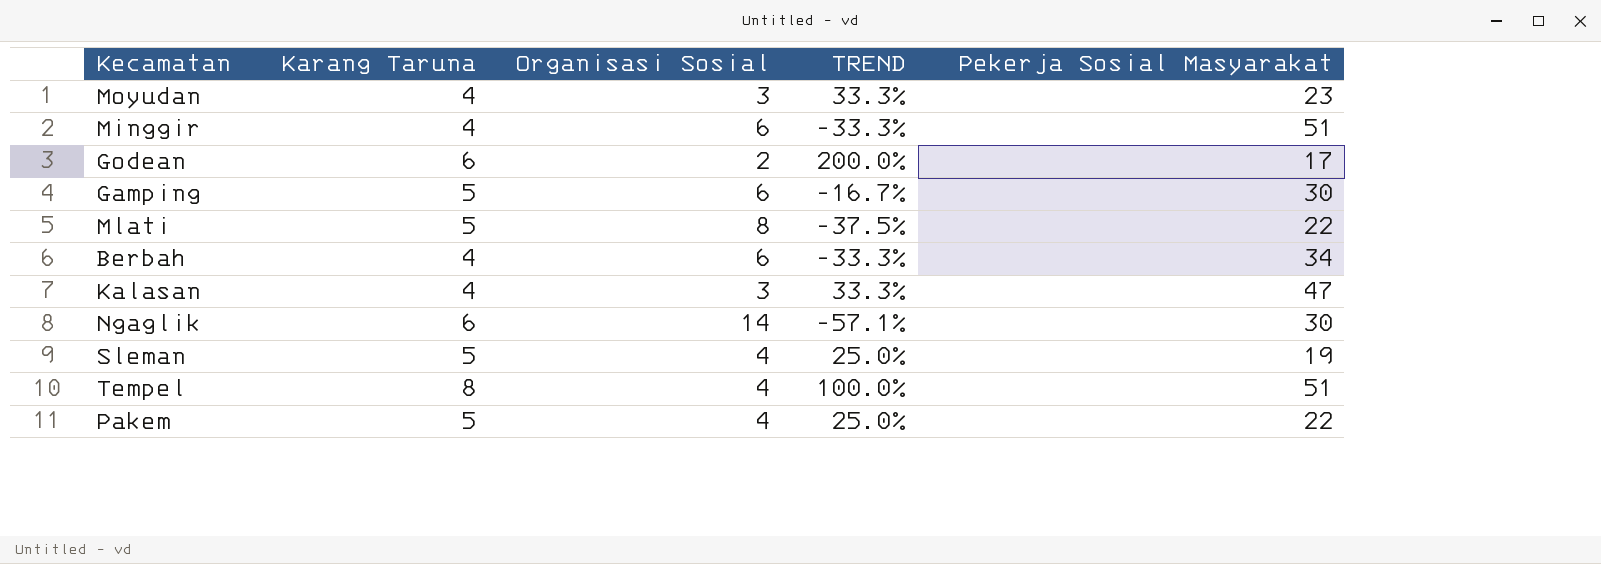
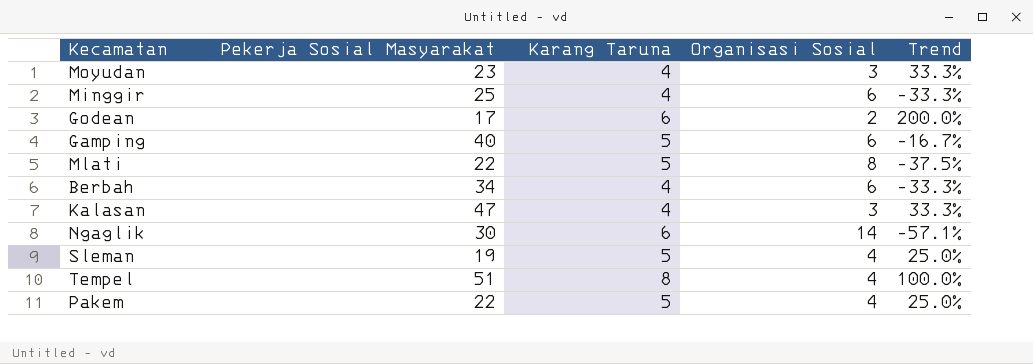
column Pekerja Sosial Masyarakat | position: 5 -> 2
column name: TREND -> Trend
Minggir | Pekerja Sosial Masyarakat: 51 -> 25
Gamping | Pekerja Sosial Masyarakat: 30 -> 40

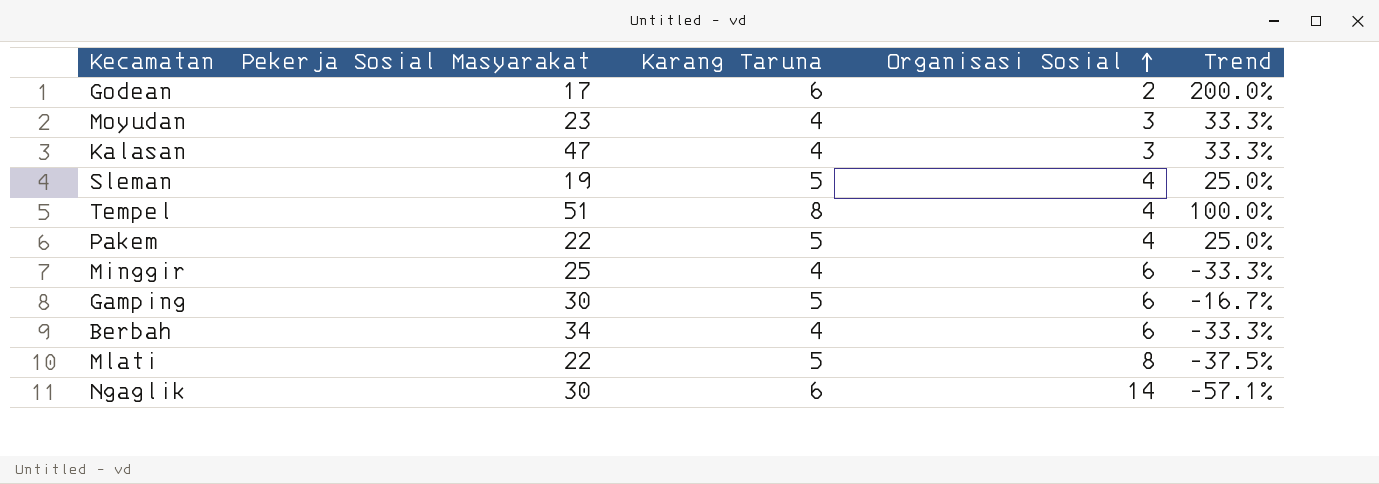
row order: none -> Organisasi Sosial ascending
Gamping | Pekerja Sosial Masyarakat: 40 -> 30

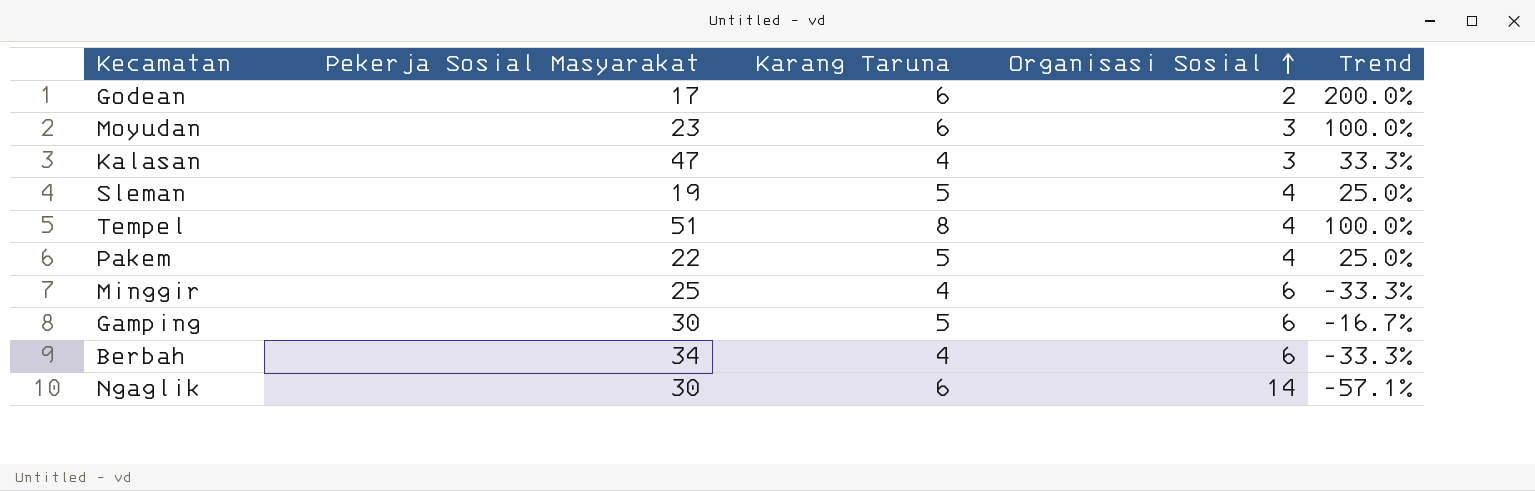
row Mlati: 22 | 5 | 8 | -37.5% -> none
Moyudan | Karang Taruna: 4 -> 6
Moyudan | Trend: 33.3% -> 100.0%

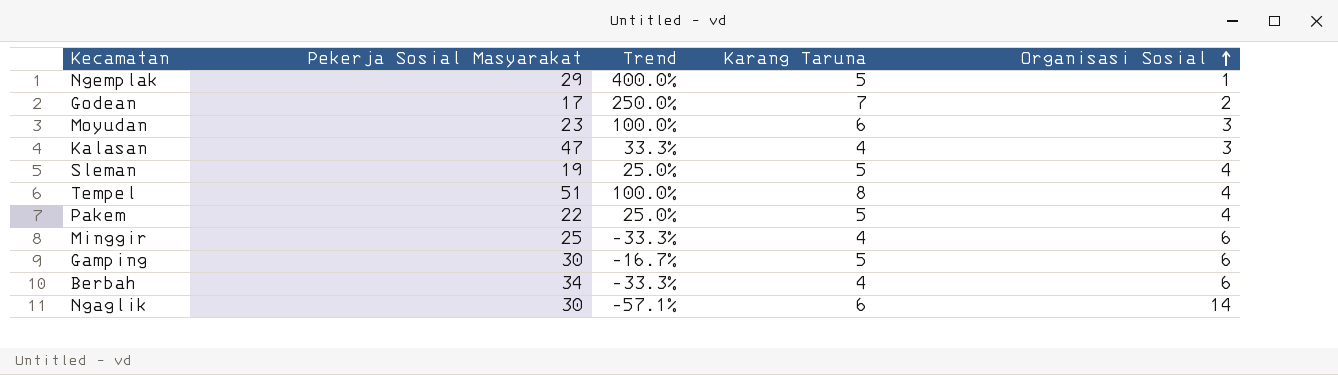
column Trend | position: 5 -> 3
row Ngemplak: none -> 29 | 400.0% | 5 | 1
Godean | Trend: 200.0% -> 250.0%
Godean | Karang Taruna: 6 -> 7

